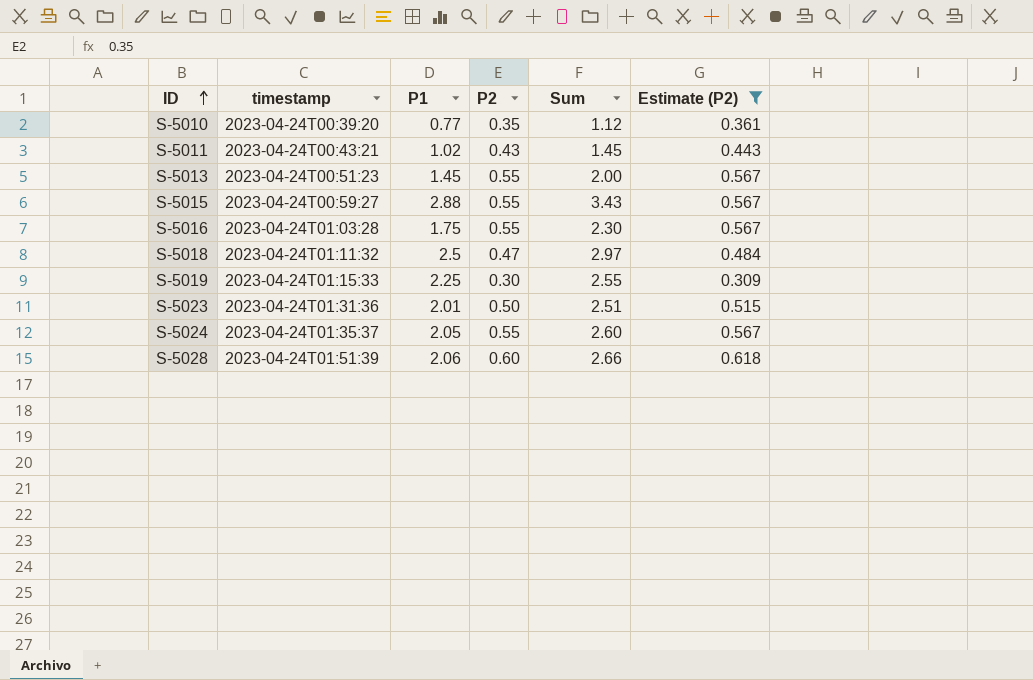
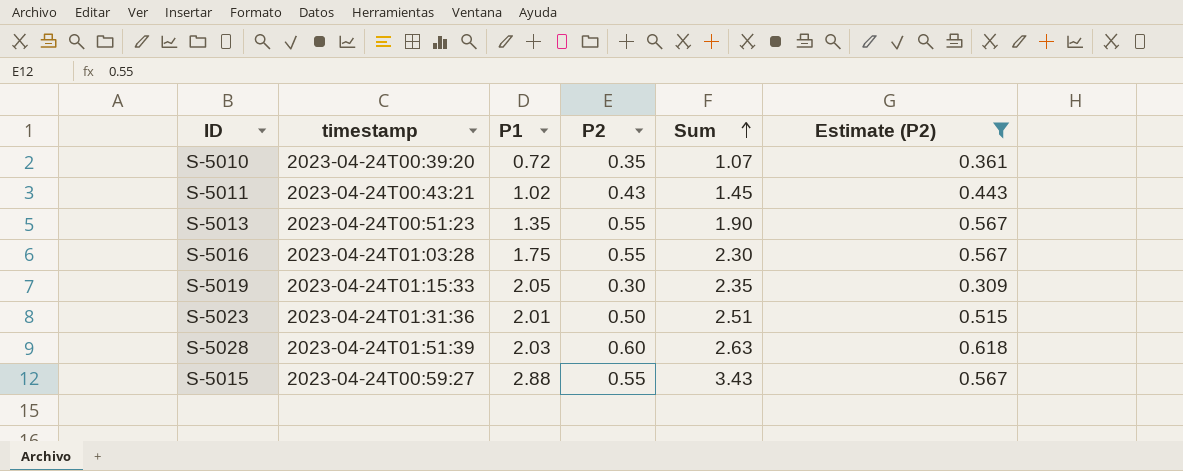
row order: ID ascending -> Sum ascending
row S-5018: 2023-04-24T01:11:32 | 2.5 | 0.47 | 2.97 | 0.484 -> none
row S-5024: 2023-04-24T01:35:37 | 2.05 | 0.55 | 2.60 | 0.567 -> none
S-5010 | P1: 0.77 -> 0.72
S-5010 | Sum: 1.12 -> 1.07
S-5013 | P1: 1.45 -> 1.35
S-5013 | Sum: 2.00 -> 1.90
S-5019 | P1: 2.25 -> 2.05
S-5019 | Sum: 2.55 -> 2.35
S-5028 | P1: 2.06 -> 2.03
S-5028 | Sum: 2.66 -> 2.63

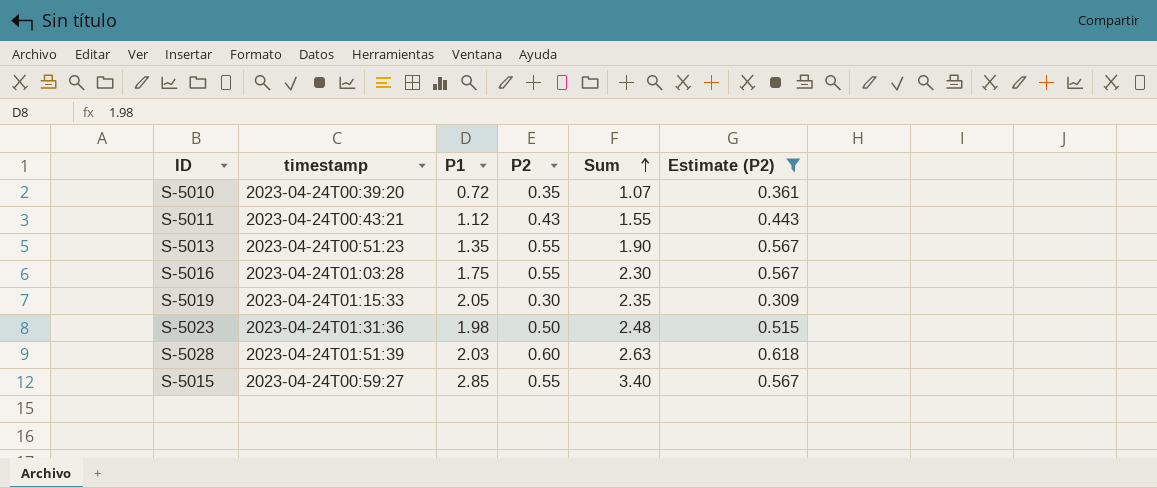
S-5011 | P1: 1.02 -> 1.12
S-5011 | Sum: 1.45 -> 1.55
S-5023 | P1: 2.01 -> 1.98
S-5023 | Sum: 2.51 -> 2.48
S-5015 | P1: 2.88 -> 2.85
S-5015 | Sum: 3.43 -> 3.40

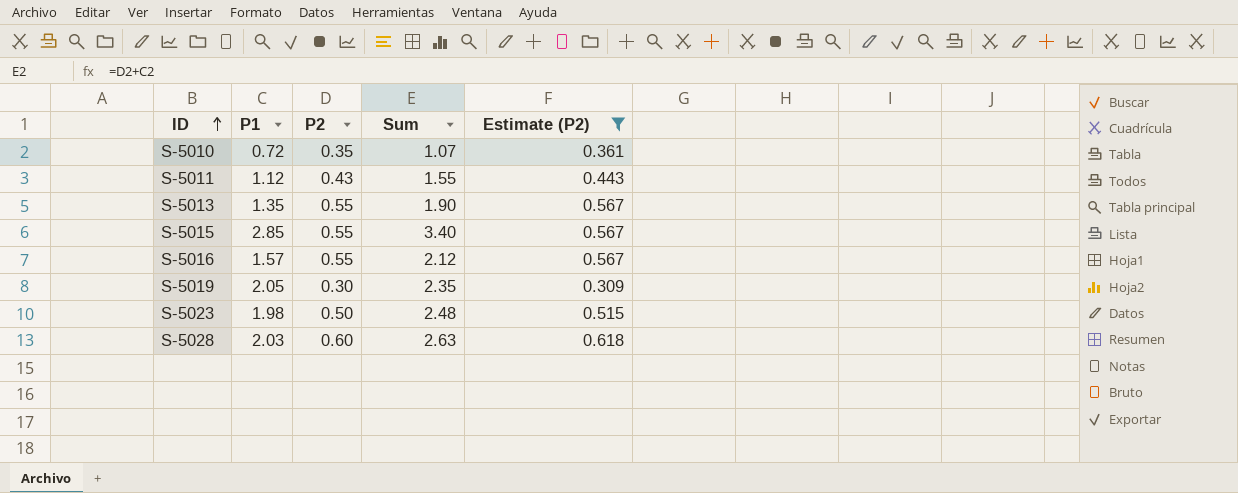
row order: Sum ascending -> ID ascending
column timestamp | position: 2 -> none
S-5016 | P1: 1.75 -> 1.57
S-5016 | Sum: 2.30 -> 2.12

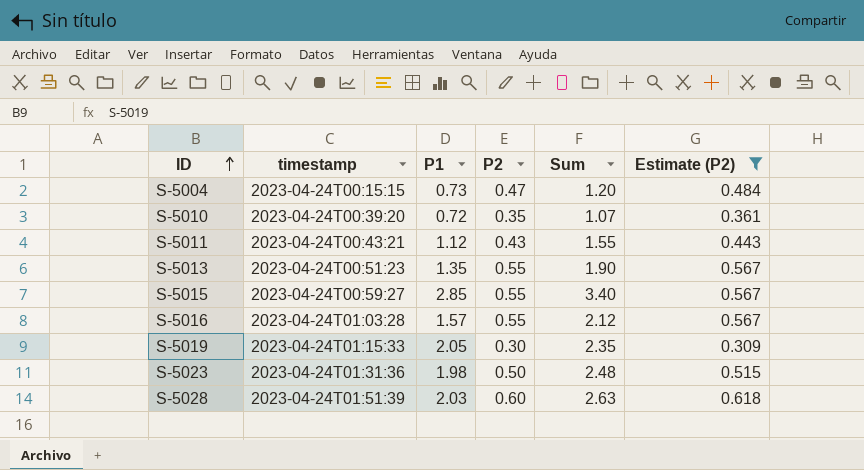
column timestamp | position: none -> 2
row S-5004: none -> 2023-04-24T00:15:15 | 0.73 | 0.47 | 1.20 | 0.484

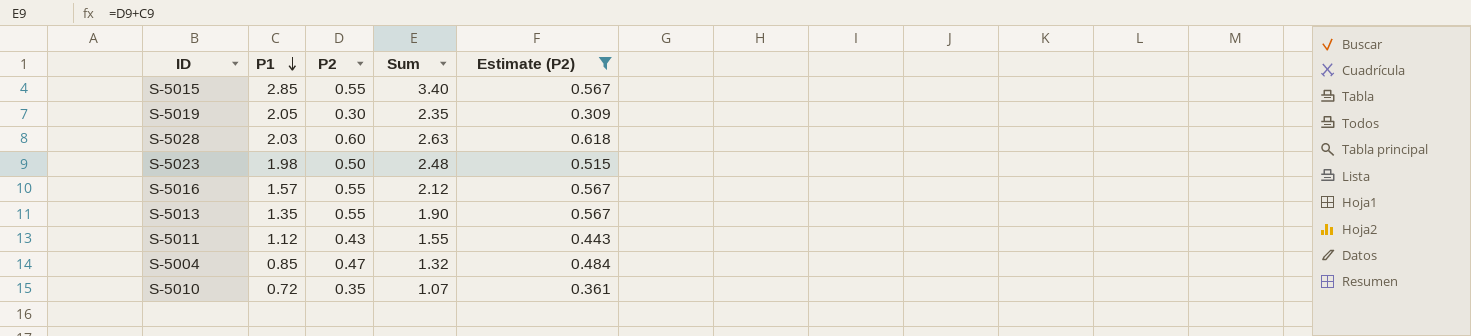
row order: ID ascending -> P1 descending
column timestamp | position: 2 -> none
S-5004 | P1: 0.73 -> 0.85
S-5004 | Sum: 1.20 -> 1.32

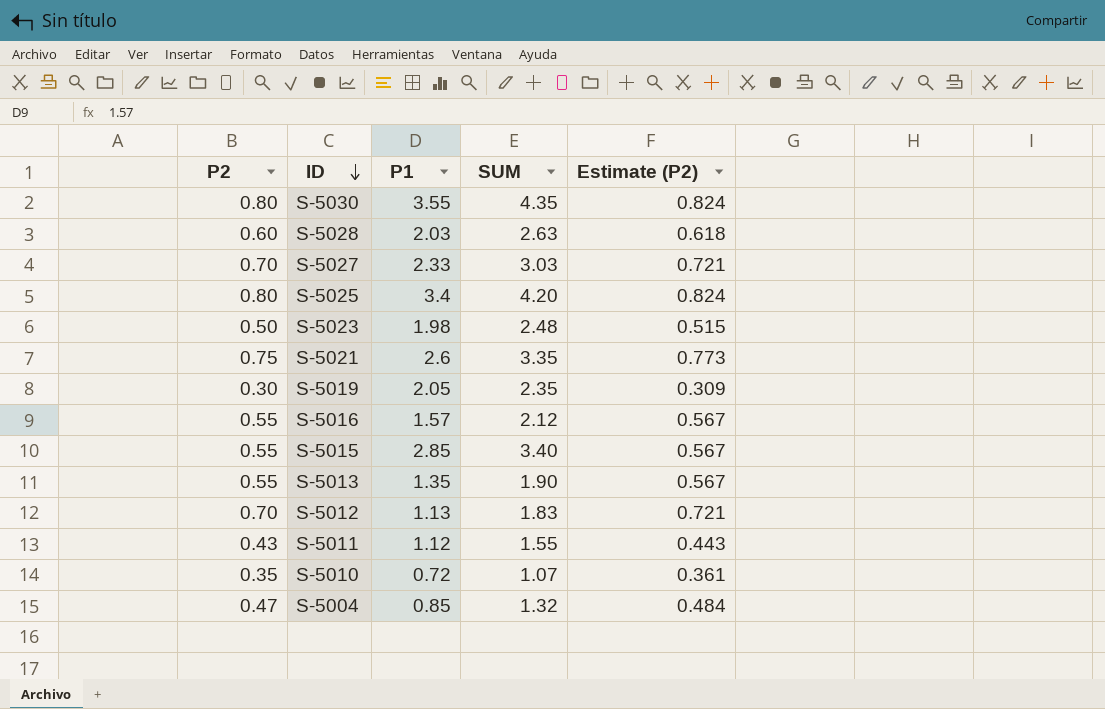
filter: Estimate (P2) <= 0.618 -> none
row order: P1 descending -> ID descending
column P2 | position: 3 -> 1
column name: Sum -> SUM

